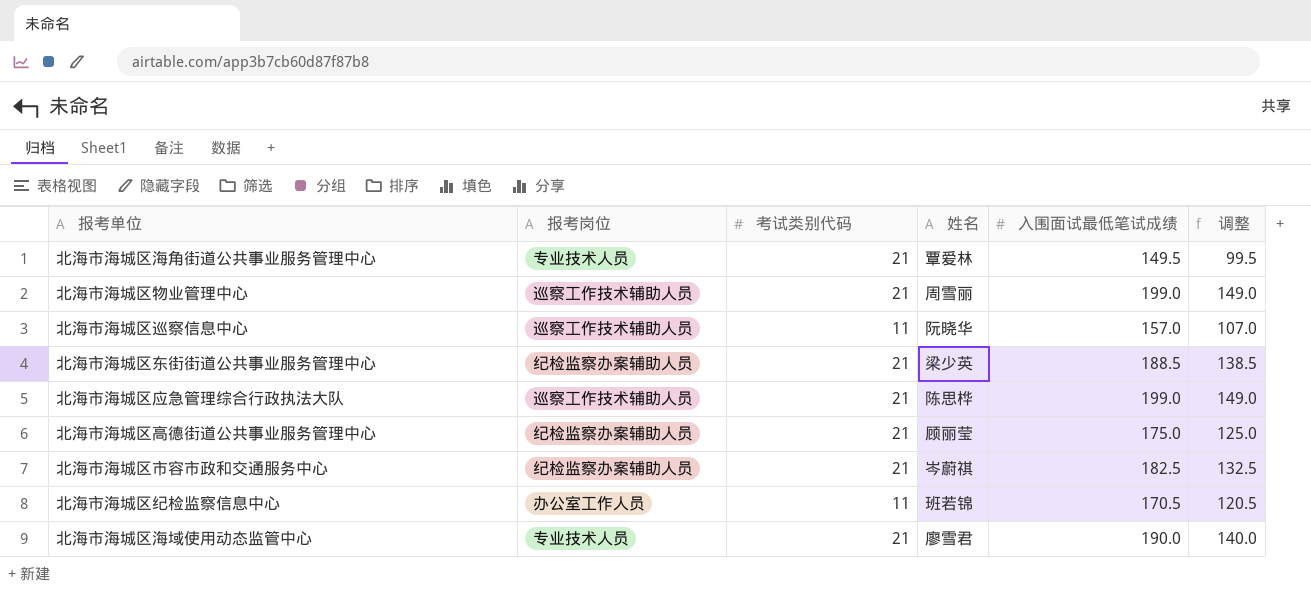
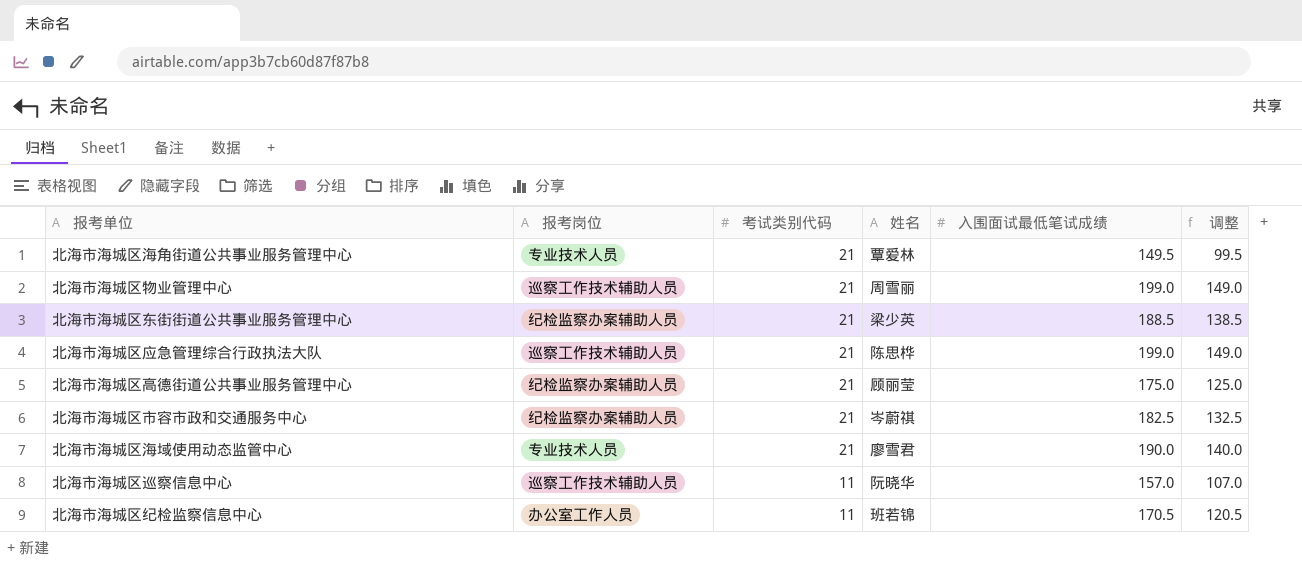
row order: none -> 考试类别代码 descending

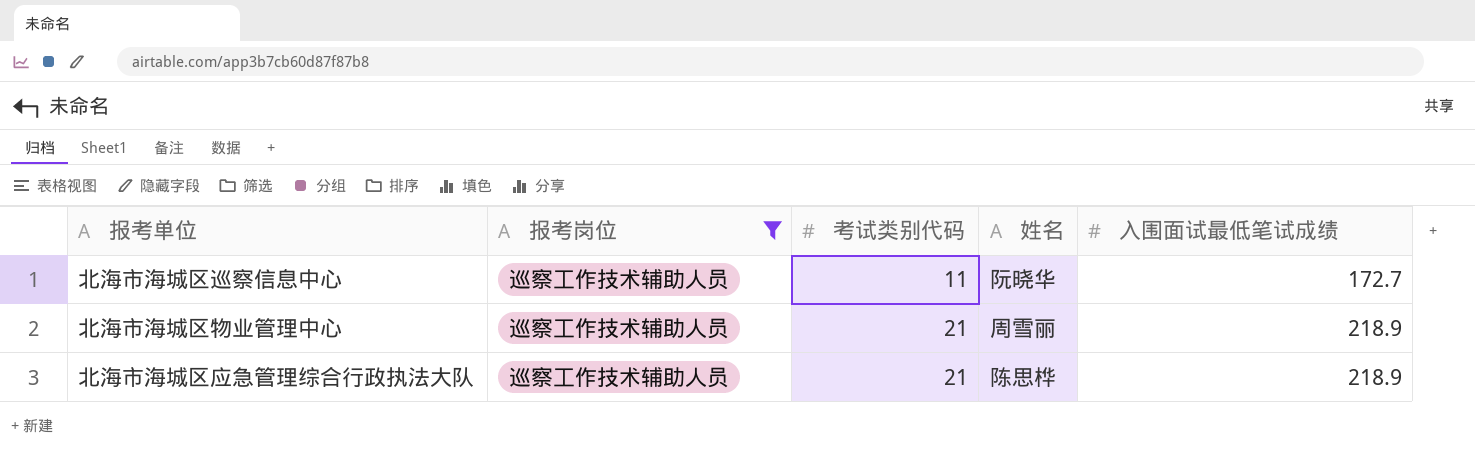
filter: none -> 报考岗位 = 巡察工作技术辅助人员
row order: 考试类别代码 descending -> 考试类别代码 ascending
column 调整 | formula: [入围面试最低笔试成绩] - 50 -> none
北海市海城区巡察信息中心 | 入围面试最低笔试成绩: 157.0 -> 172.7
北海市海城区物业管理中心 | 入围面试最低笔试成绩: 199.0 -> 218.9
北海市海城区应急管理综合行政执法大队 | 入围面试最低笔试成绩: 199.0 -> 218.9

